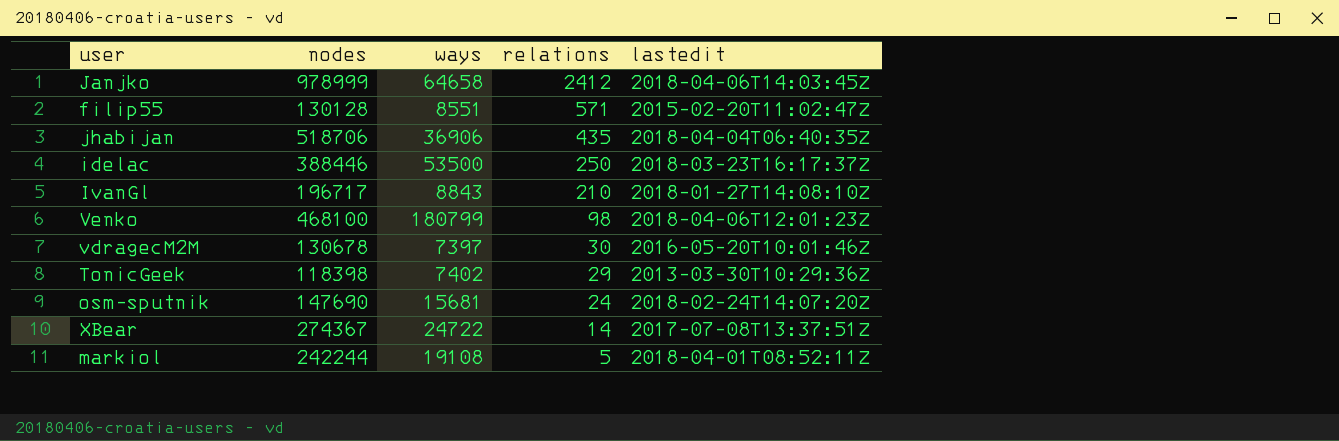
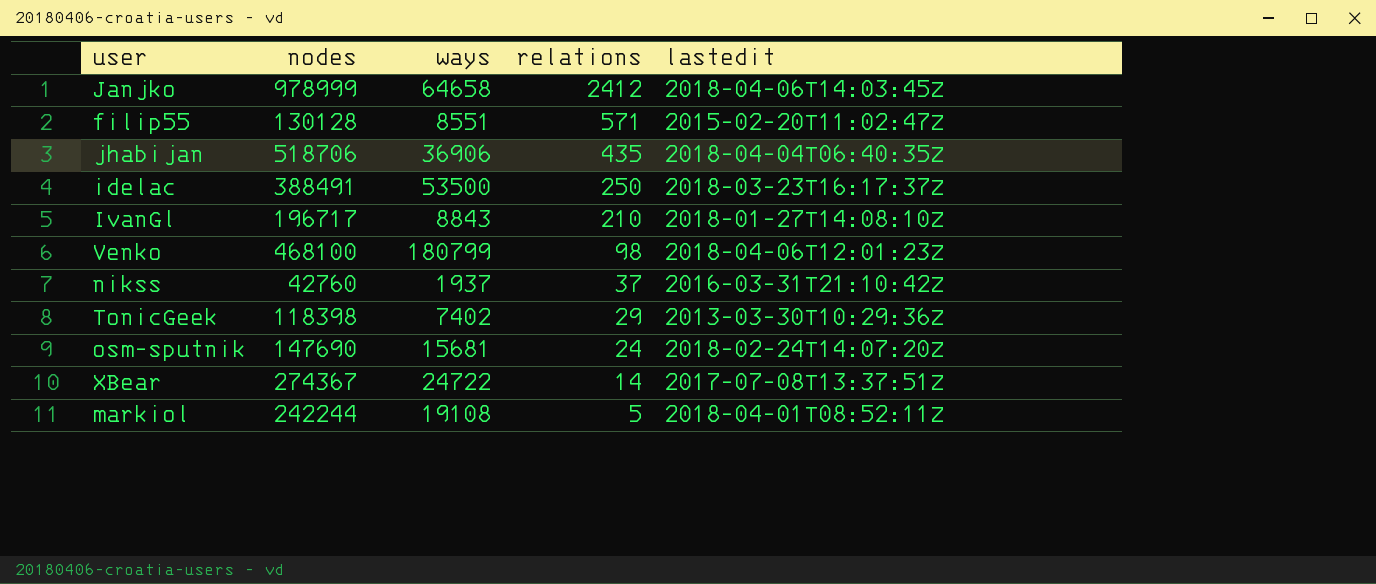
row vdragecM2M: 130678 | 7397 | 30 | 2016-05-20T10:01:46Z -> none
idelac | nodes: 388446 -> 388491
row nikss: none -> 42760 | 1937 | 37 | 2016-03-31T21:10:42Z

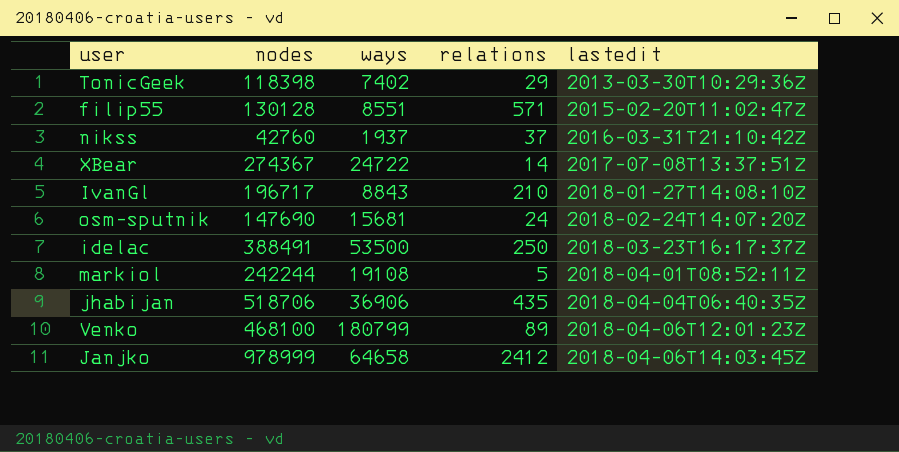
row order: relations descending -> lastedit ascending
Venko | relations: 98 -> 89

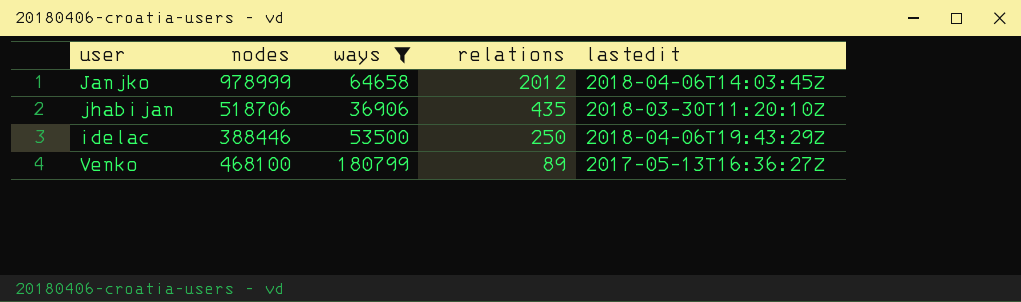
filter: none -> ways >= 36906
row order: lastedit ascending -> relations descending
Janjko | relations: 2412 -> 2012
jhabijan | lastedit: 2018-04-04T06:40:35Z -> 2018-03-30T11:20:10Z
idelac | nodes: 388491 -> 388446
idelac | lastedit: 2018-03-23T16:17:37Z -> 2018-04-06T19:43:29Z
Venko | lastedit: 2018-04-06T12:01:23Z -> 2017-05-13T16:36:27Z

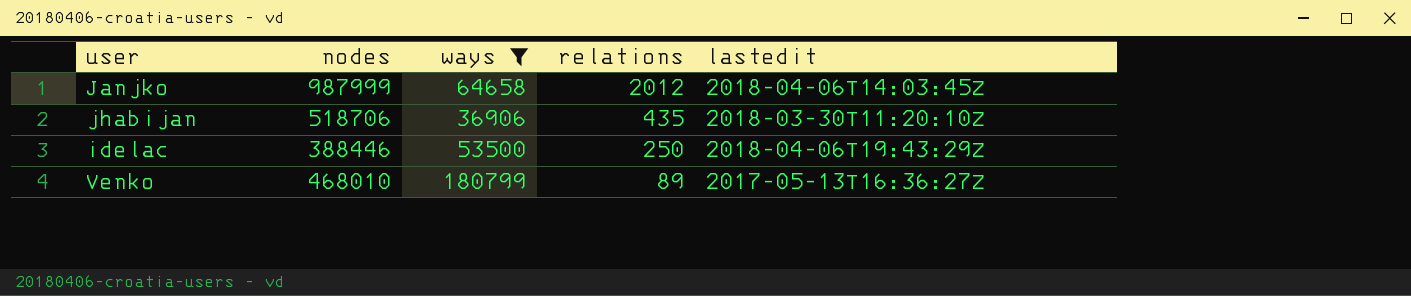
Janjko | nodes: 978999 -> 987999
Venko | nodes: 468100 -> 468010

